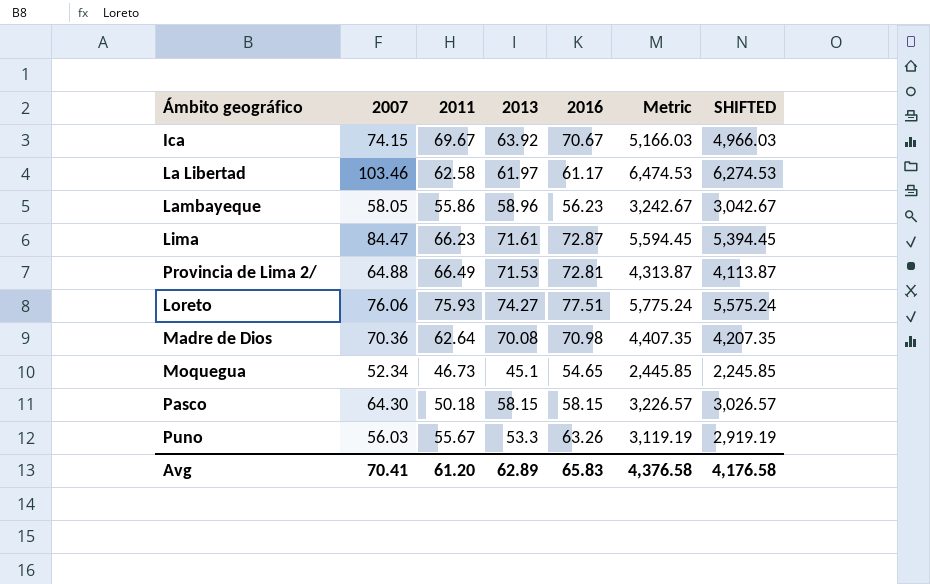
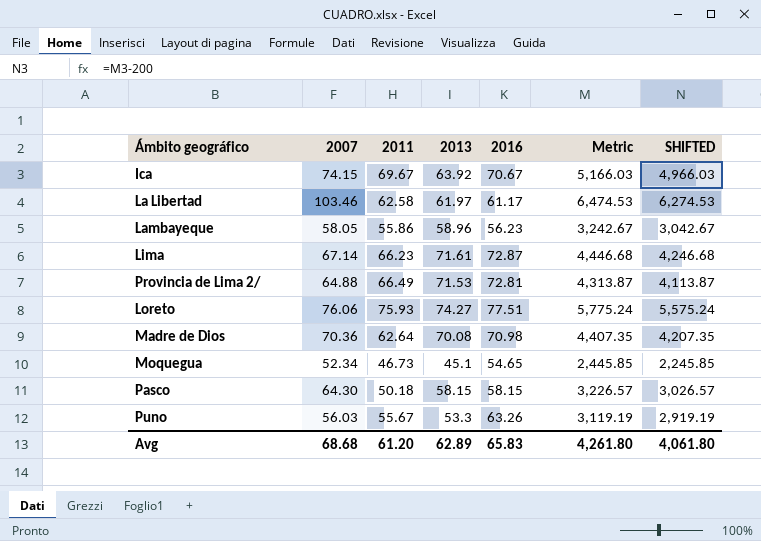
Lima | 2007: 84.47 -> 67.14
Lima | Metric: 5,594.45 -> 4,446.68
Lima | SHIFTED: 5,394.45 -> 4,246.68
Avg | 2007: 70.41 -> 68.68
Avg | Metric: 4,376.58 -> 4,261.80
Avg | SHIFTED: 4,176.58 -> 4,061.80

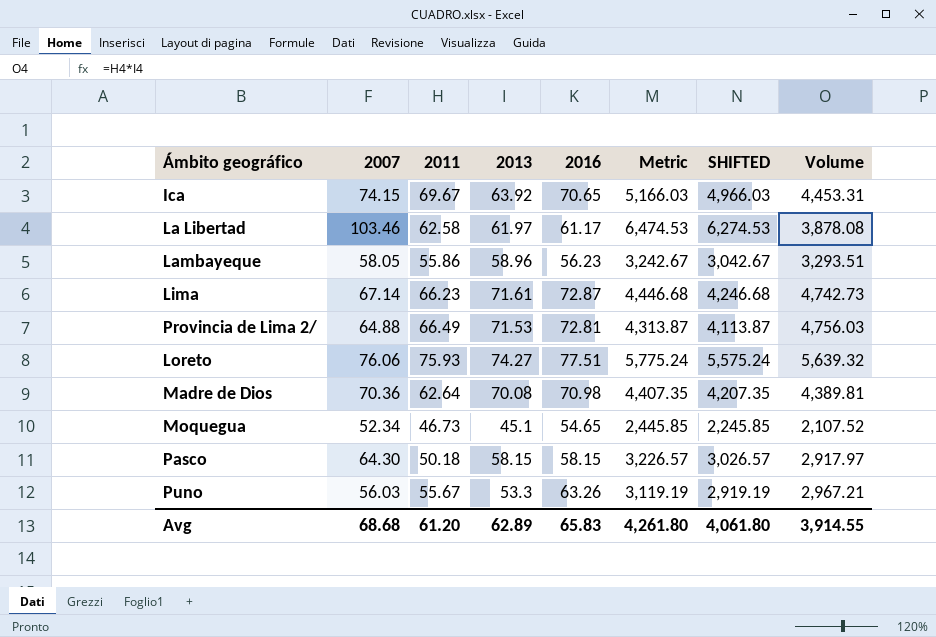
column Volume | formula: none -> [2011] * [2013]
Ica | 2016: 70.67 -> 70.65

